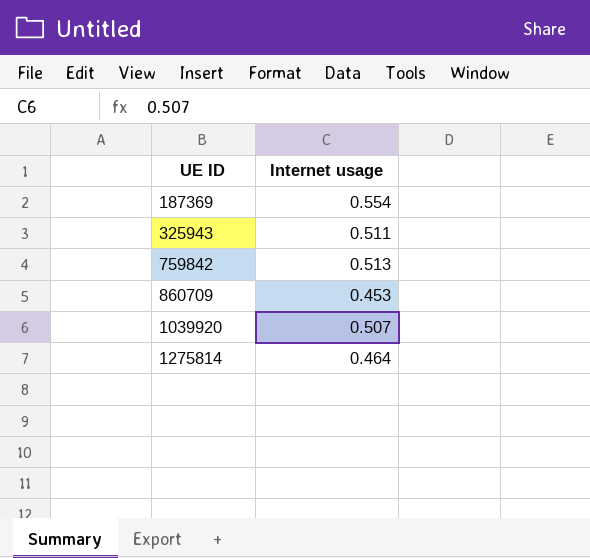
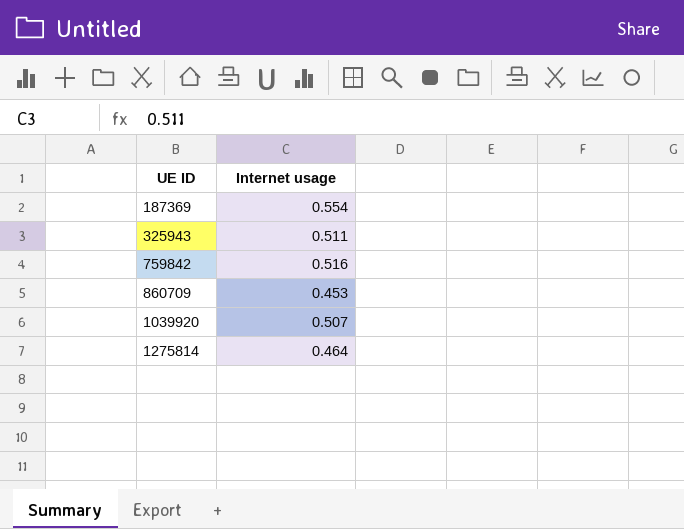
759842 | Internet usage: 0.513 -> 0.516

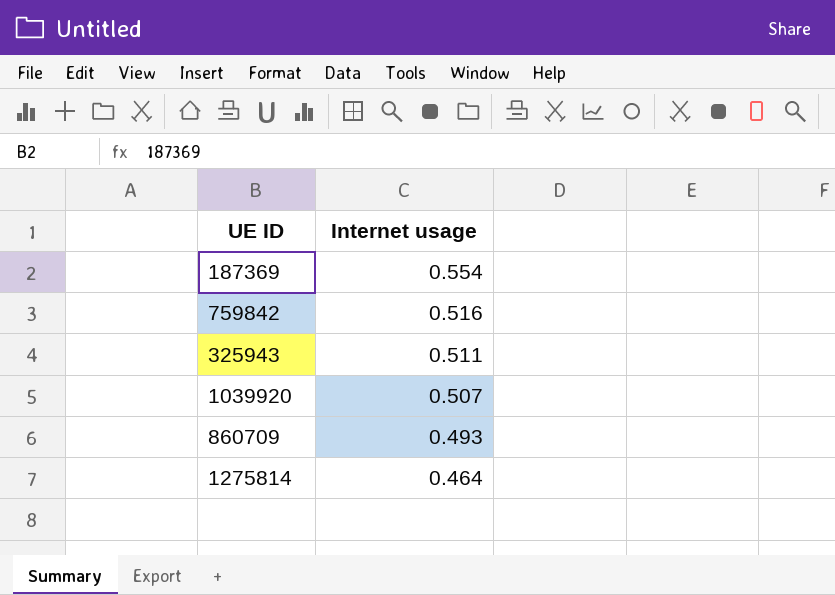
row order: UE ID ascending -> Internet usage descending
860709 | Internet usage: 0.453 -> 0.493

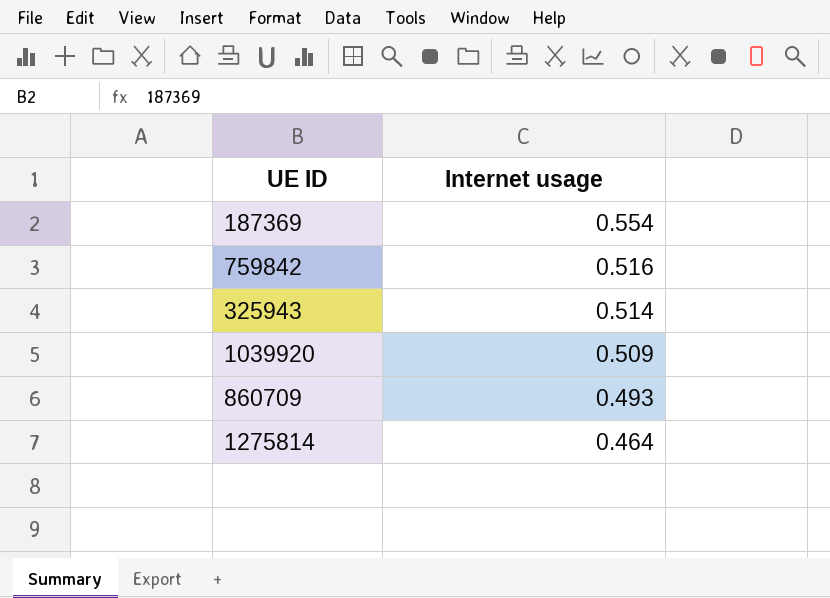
325943 | Internet usage: 0.511 -> 0.514
1039920 | Internet usage: 0.507 -> 0.509

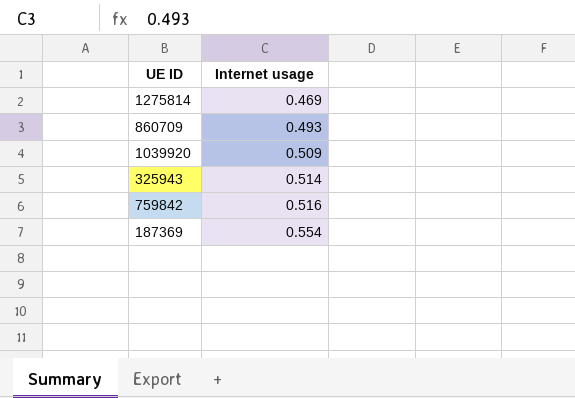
row order: Internet usage descending -> Internet usage ascending
1275814 | Internet usage: 0.464 -> 0.469

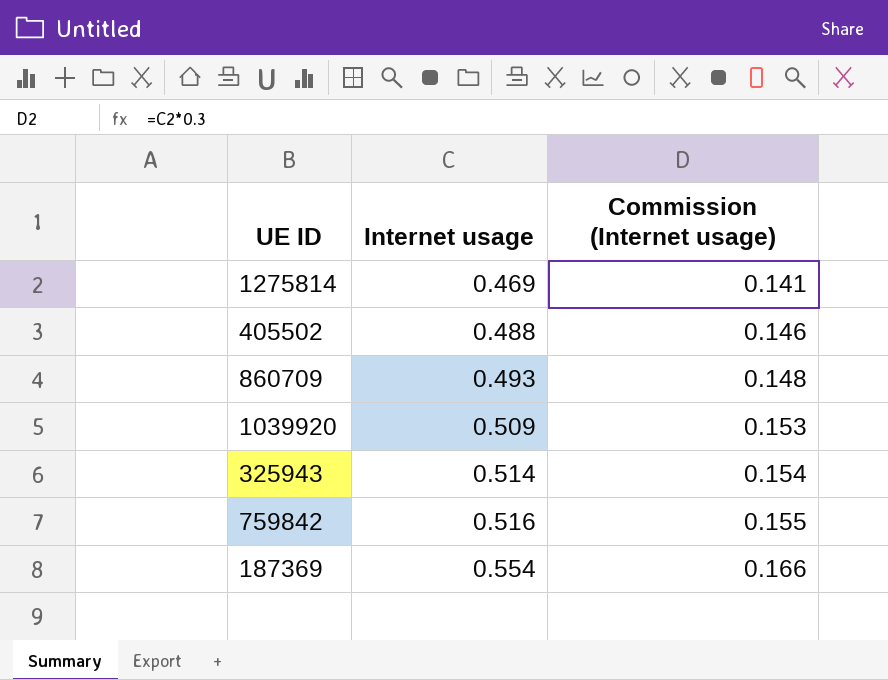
column Commission (Internet usage) | formula: none -> [Internet usage] * 0.3
row 405502: none -> 0.488 | 0.146

